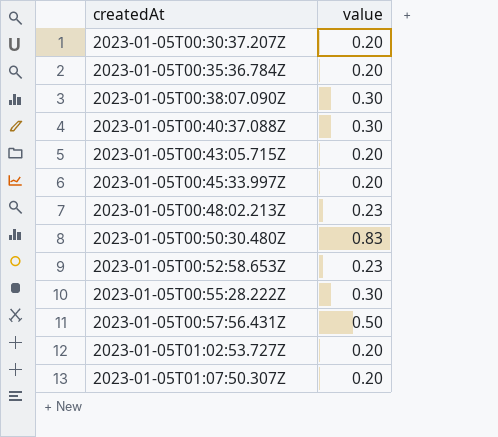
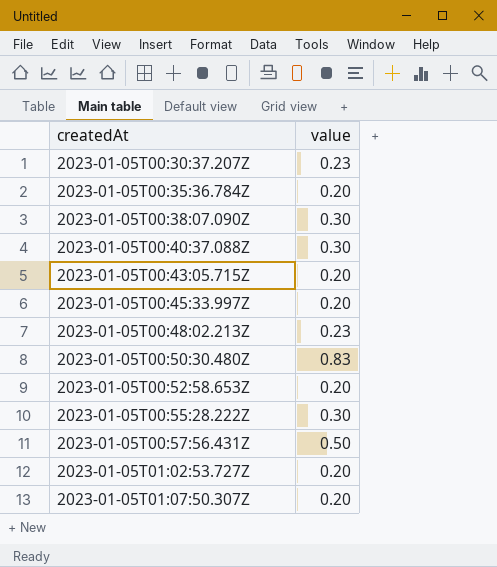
2023-01-05T00:30:37.207Z | value: 0.20 -> 0.23
2023-01-05T00:52:58.653Z | value: 0.23 -> 0.20

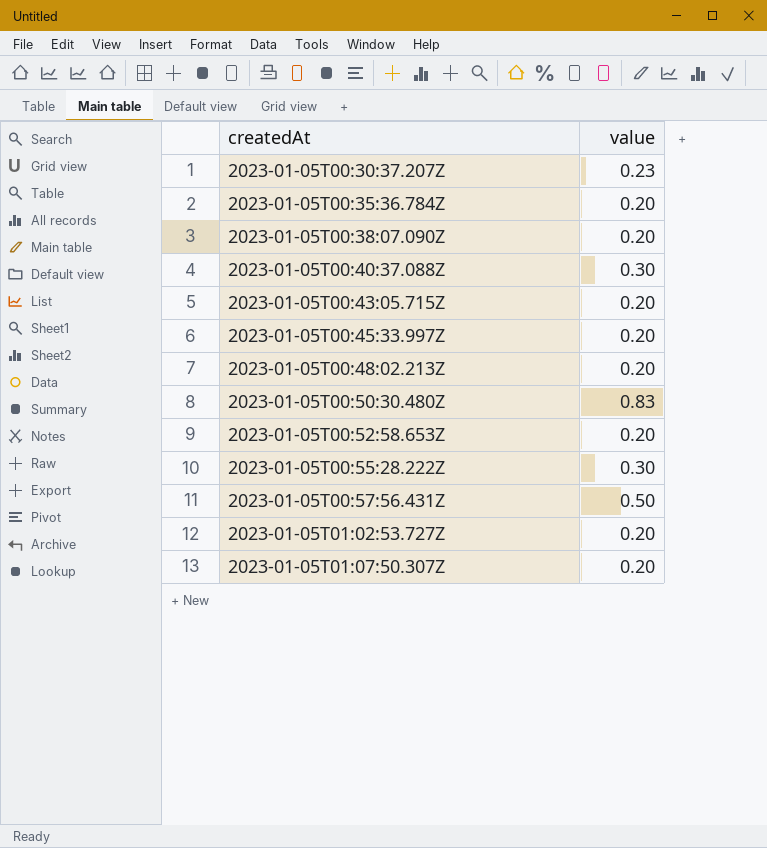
2023-01-05T00:38:07.090Z | value: 0.30 -> 0.20
2023-01-05T00:48:02.213Z | value: 0.23 -> 0.20

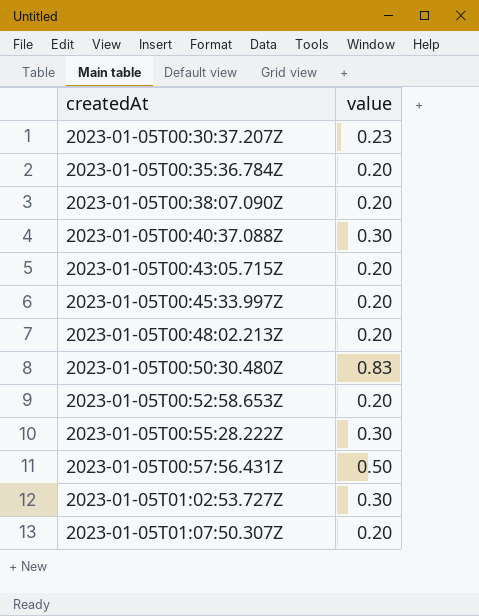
2023-01-05T01:02:53.727Z | value: 0.20 -> 0.30

